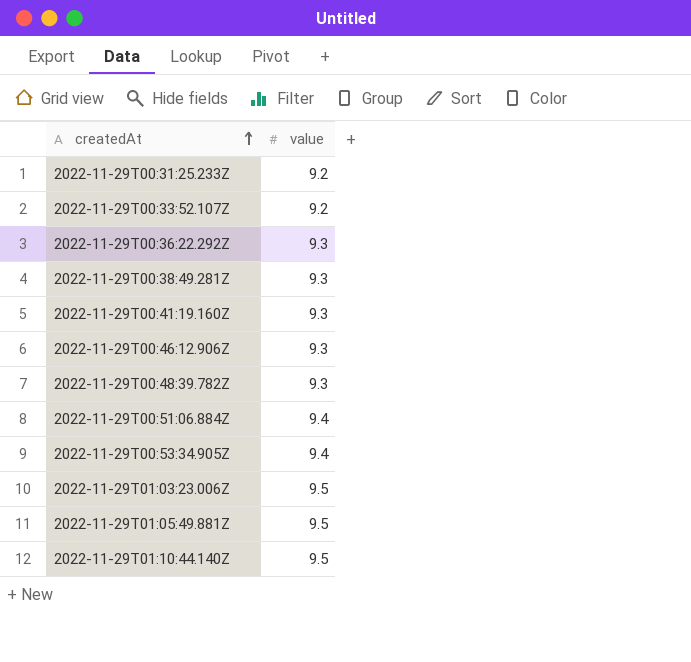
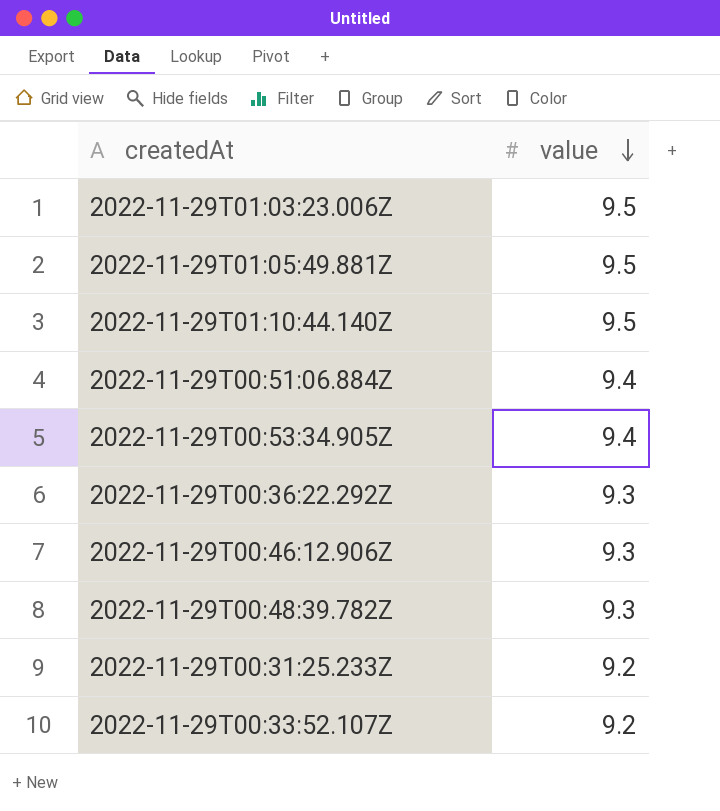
row order: createdAt ascending -> value descending
row 2022-11-29T00:38:49.281Z: 9.3 -> none
row 2022-11-29T00:41:19.160Z: 9.3 -> none

